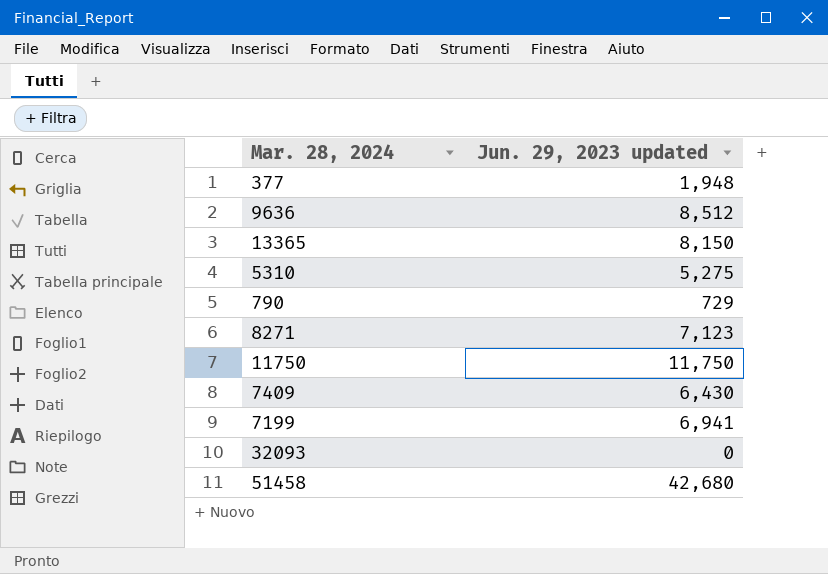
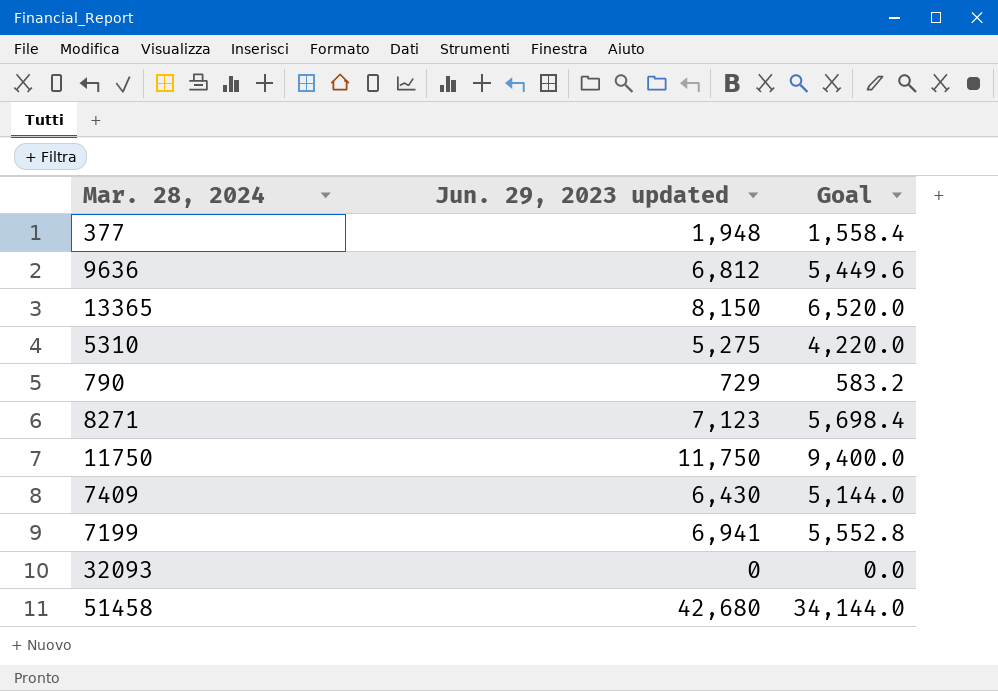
column Goal | formula: none -> [Jun. 29, 2023 updated] * 0.8
9636 | Jun. 29, 2023 updated: 8,512 -> 6,812

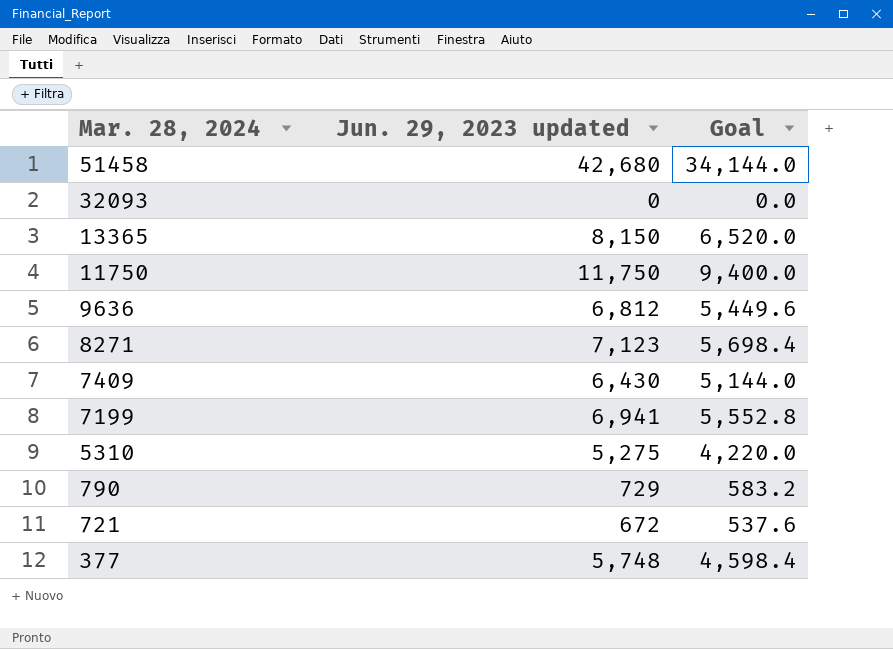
row order: none -> Mar. 28, 2024 descending
row 721: none -> 672 | 537.6
377 | Jun. 29, 2023 updated: 1,948 -> 5,748
377 | Goal: 1,558.4 -> 4,598.4

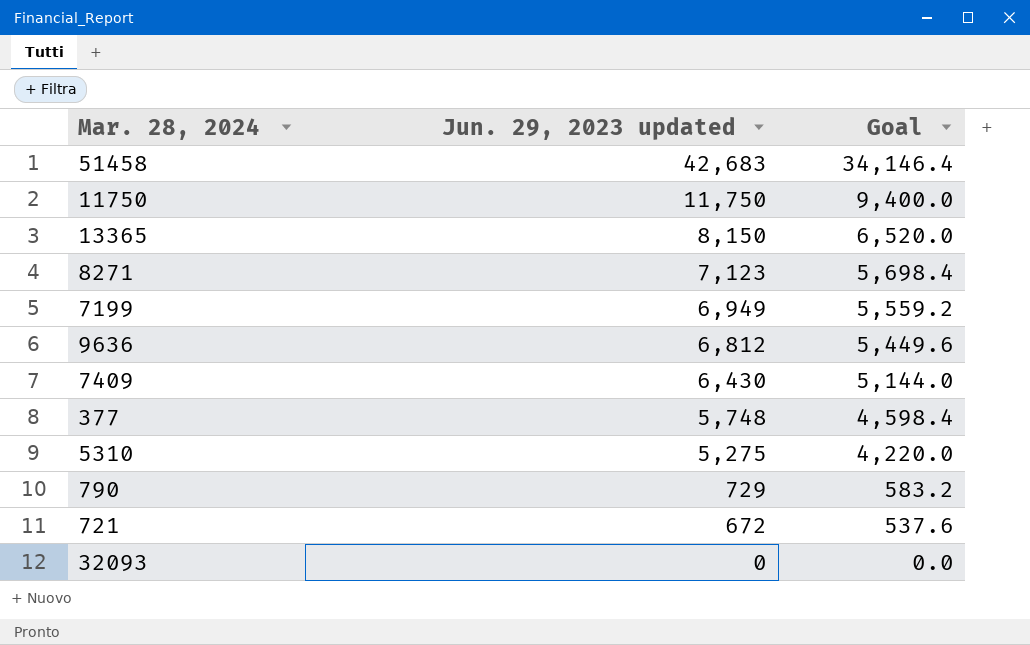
row order: Mar. 28, 2024 descending -> Jun. 29, 2023 updated descending
51458 | Jun. 29, 2023 updated: 42,680 -> 42,683
51458 | Goal: 34,144.0 -> 34,146.4
7199 | Jun. 29, 2023 updated: 6,941 -> 6,949
7199 | Goal: 5,552.8 -> 5,559.2

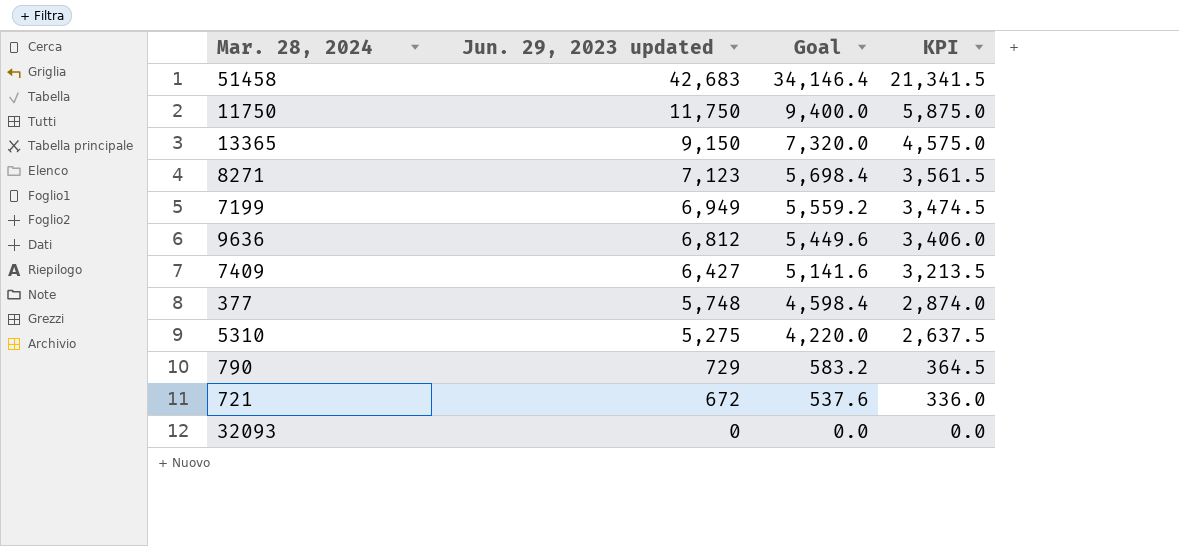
column KPI | formula: none -> [Jun. 29, 2023 updated] * 0.5
13365 | Jun. 29, 2023 updated: 8,150 -> 9,150
13365 | Goal: 6,520.0 -> 7,320.0
7409 | Jun. 29, 2023 updated: 6,430 -> 6,427
7409 | Goal: 5,144.0 -> 5,141.6

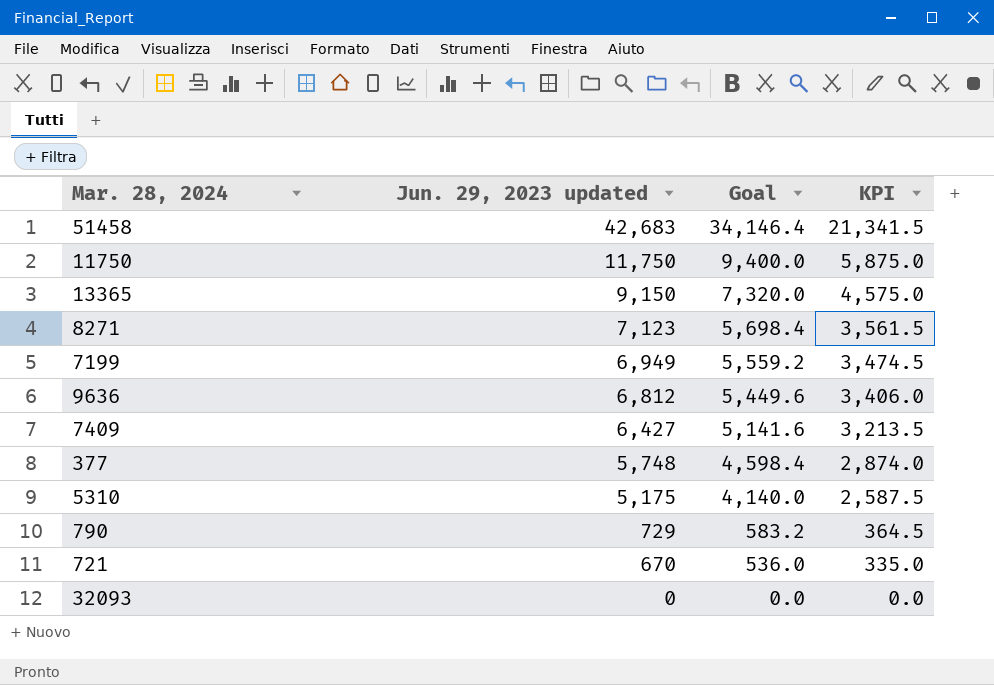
5310 | Jun. 29, 2023 updated: 5,275 -> 5,175
5310 | Goal: 4,220.0 -> 4,140.0
5310 | KPI: 2,637.5 -> 2,587.5
721 | Jun. 29, 2023 updated: 672 -> 670
721 | Goal: 537.6 -> 536.0
721 | KPI: 336.0 -> 335.0

